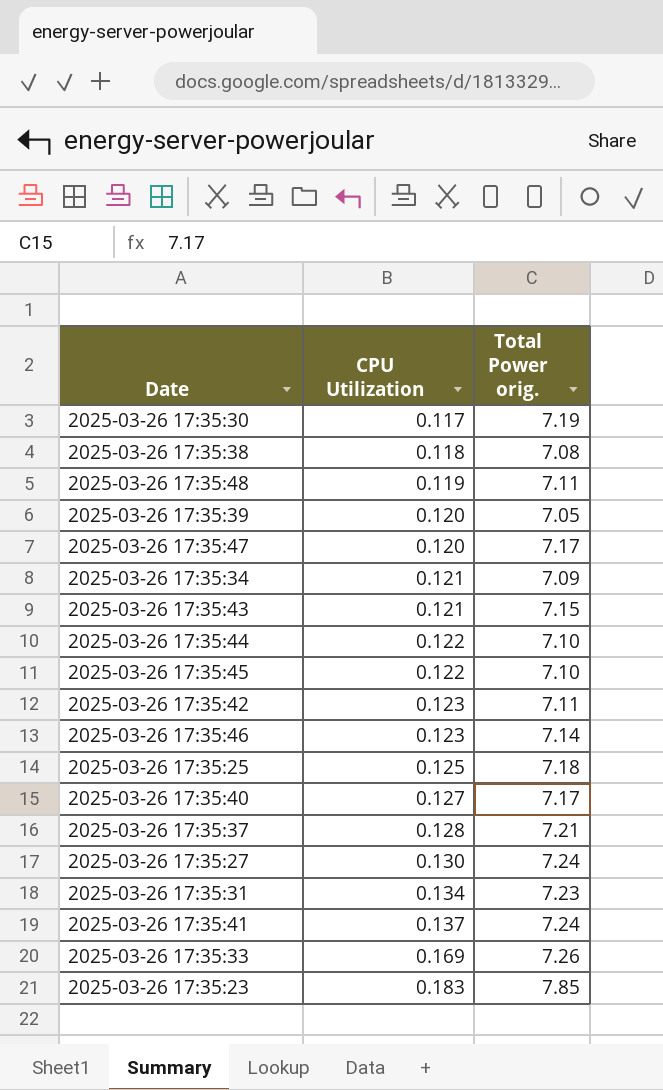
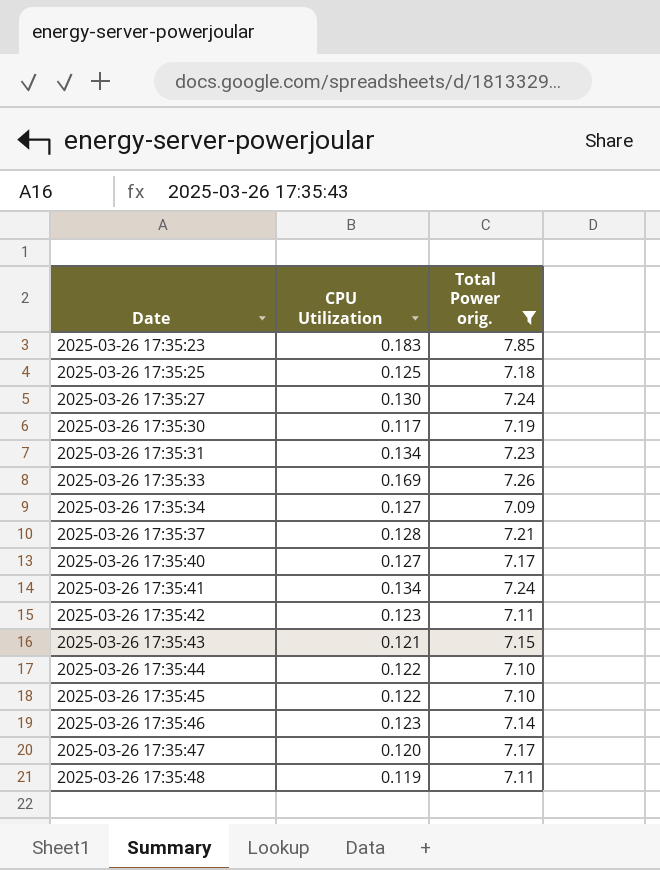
filter: none -> Total Power orig. >= 7.09
row order: CPU Utilization ascending -> Date ascending
2025-03-26 17:35:34 | CPU Utilization: 0.121 -> 0.127
2025-03-26 17:35:41 | CPU Utilization: 0.137 -> 0.134

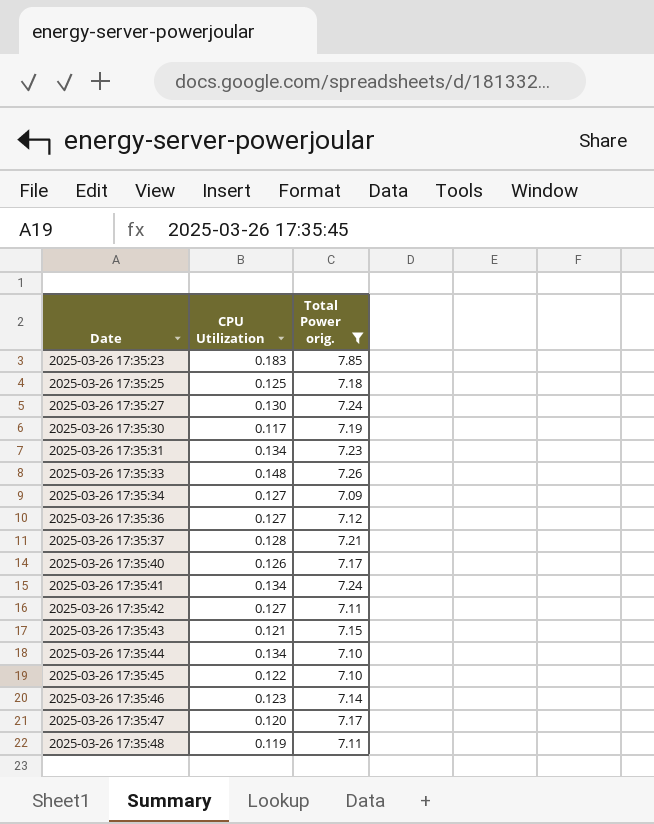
2025-03-26 17:35:33 | CPU Utilization: 0.169 -> 0.148
row 2025-03-26 17:35:36: none -> 0.127 | 7.12
2025-03-26 17:35:40 | CPU Utilization: 0.127 -> 0.126
2025-03-26 17:35:42 | CPU Utilization: 0.123 -> 0.127
2025-03-26 17:35:44 | CPU Utilization: 0.122 -> 0.134

